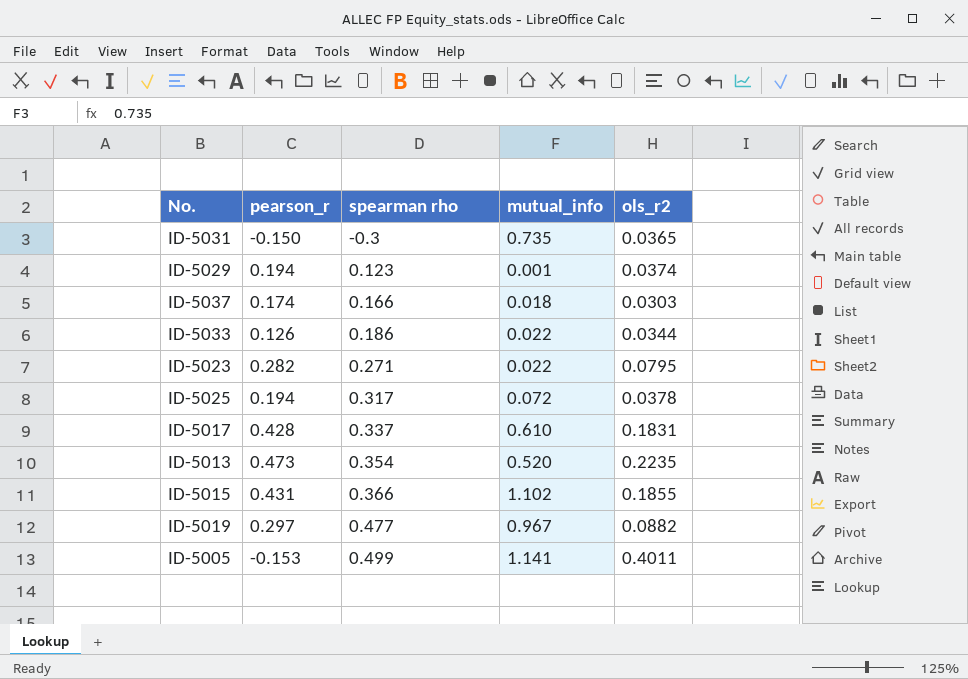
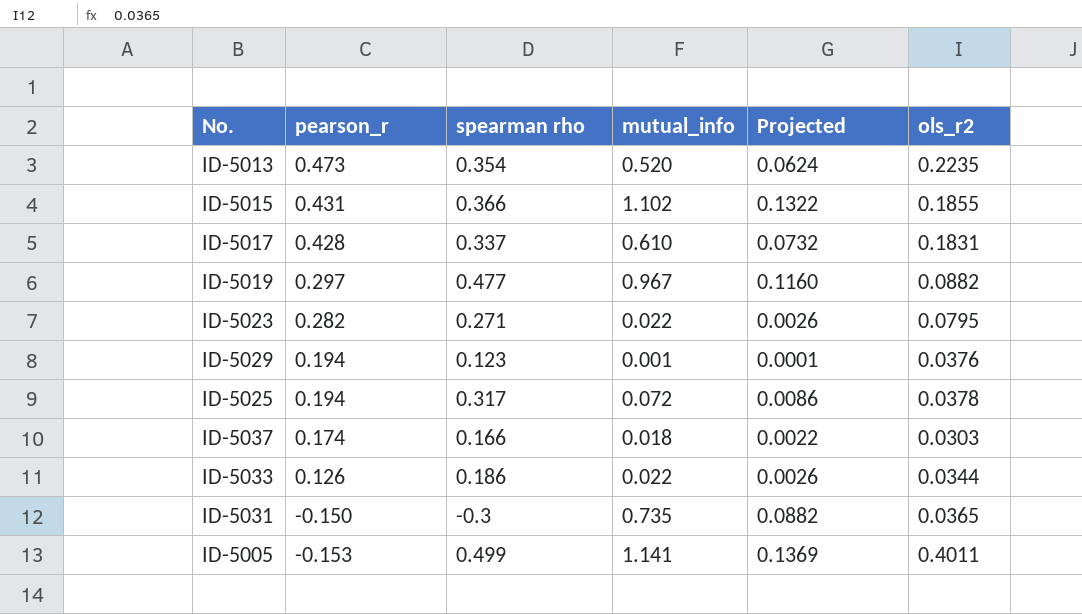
row order: spearman rho ascending -> pearson_r descending
column Projected | formula: none -> [mutual_info] * 0.12
ID-5029 | ols_r2: 0.0374 -> 0.0376

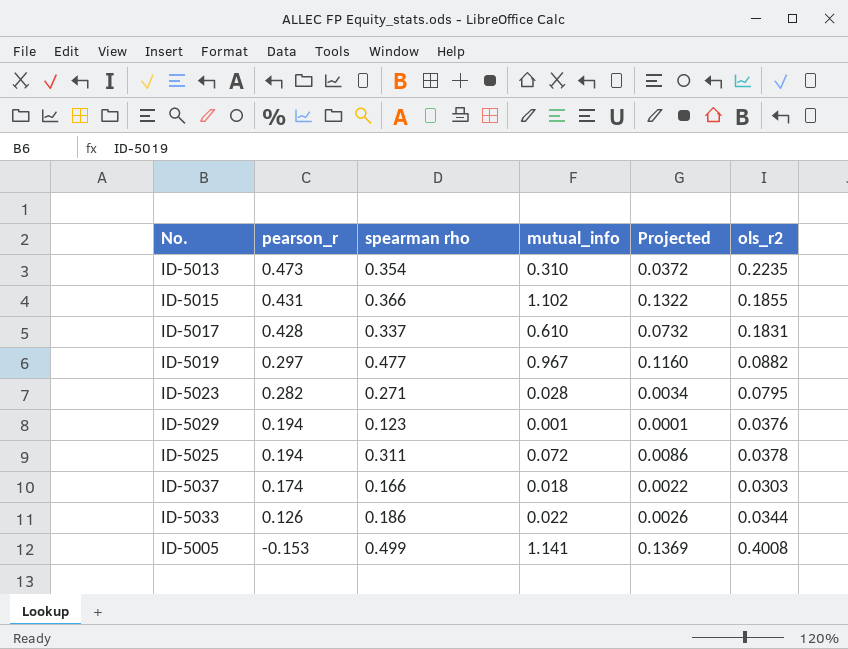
row ID-5031: -0.150 | -0.3 | 0.735 | 0.0882 | 0.0365 -> none
ID-5013 | mutual_info: 0.520 -> 0.310
ID-5013 | Projected: 0.0624 -> 0.0372
ID-5023 | mutual_info: 0.022 -> 0.028
ID-5023 | Projected: 0.0026 -> 0.0034
ID-5025 | spearman rho: 0.317 -> 0.311
ID-5005 | ols_r2: 0.4011 -> 0.4008

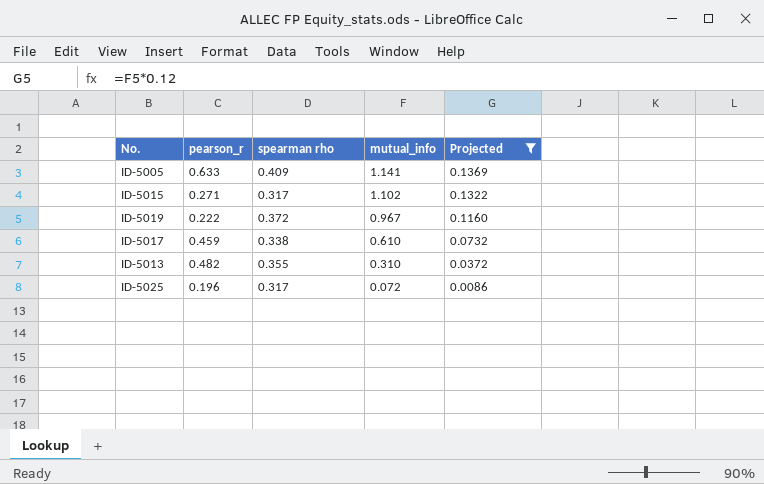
filter: none -> Projected >= 0.0086
row order: pearson_r descending -> mutual_info descending
column ols_r2 | position: 6 -> none
ID-5005 | pearson_r: -0.153 -> 0.633
ID-5005 | spearman rho: 0.499 -> 0.409
ID-5015 | pearson_r: 0.431 -> 0.271
ID-5015 | spearman rho: 0.366 -> 0.317
ID-5019 | pearson_r: 0.297 -> 0.222
ID-5019 | spearman rho: 0.477 -> 0.372
ID-5017 | pearson_r: 0.428 -> 0.459
ID-5017 | spearman rho: 0.337 -> 0.338
ID-5013 | pearson_r: 0.473 -> 0.482
ID-5013 | spearman rho: 0.354 -> 0.355
ID-5025 | pearson_r: 0.194 -> 0.196
ID-5025 | spearman rho: 0.311 -> 0.317

